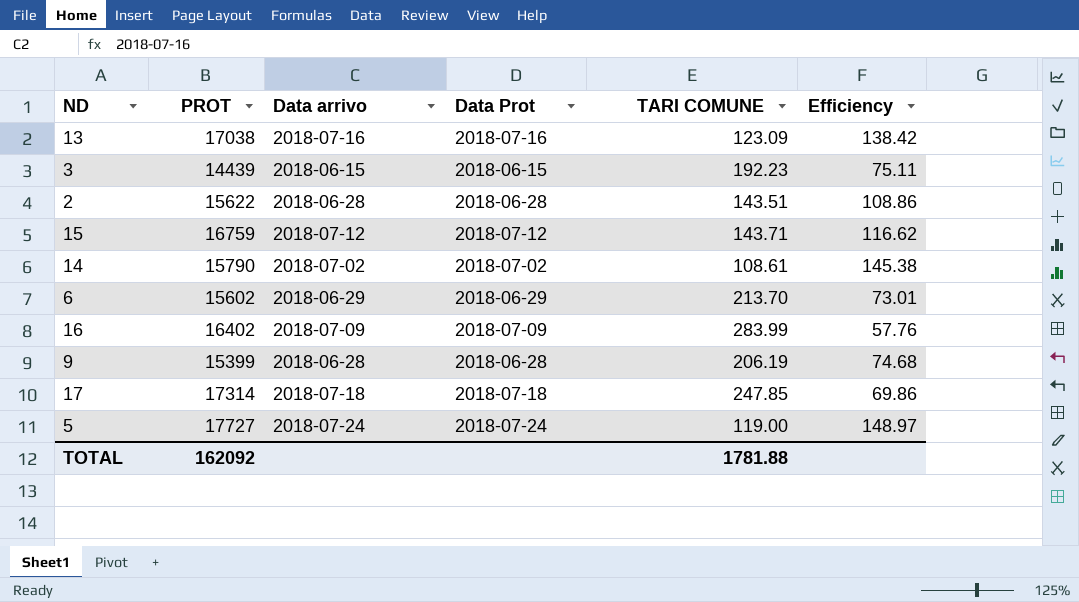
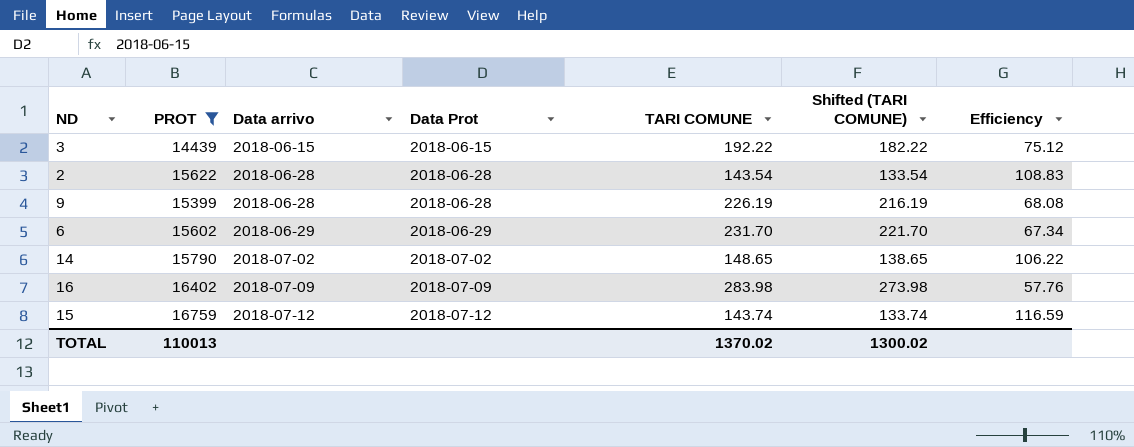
filter: none -> PROT <= 16759
row order: none -> Data arrivo ascending
column Shifted (TARI COMUNE) | formula: none -> [TARI COMUNE] - 10
3 | TARI COMUNE: 192.23 -> 192.22
3 | Efficiency: 75.11 -> 75.12
2 | TARI COMUNE: 143.51 -> 143.54
2 | Efficiency: 108.86 -> 108.83
9 | TARI COMUNE: 206.19 -> 226.19
9 | Efficiency: 74.68 -> 68.08
6 | TARI COMUNE: 213.70 -> 231.70
6 | Efficiency: 73.01 -> 67.34
14 | TARI COMUNE: 108.61 -> 148.65
14 | Efficiency: 145.38 -> 106.22
16 | TARI COMUNE: 283.99 -> 283.98
15 | TARI COMUNE: 143.71 -> 143.74
15 | Efficiency: 116.62 -> 116.59
TOTAL | PROT: 162092 -> 110013
TOTAL | TARI COMUNE: 1781.88 -> 1370.02

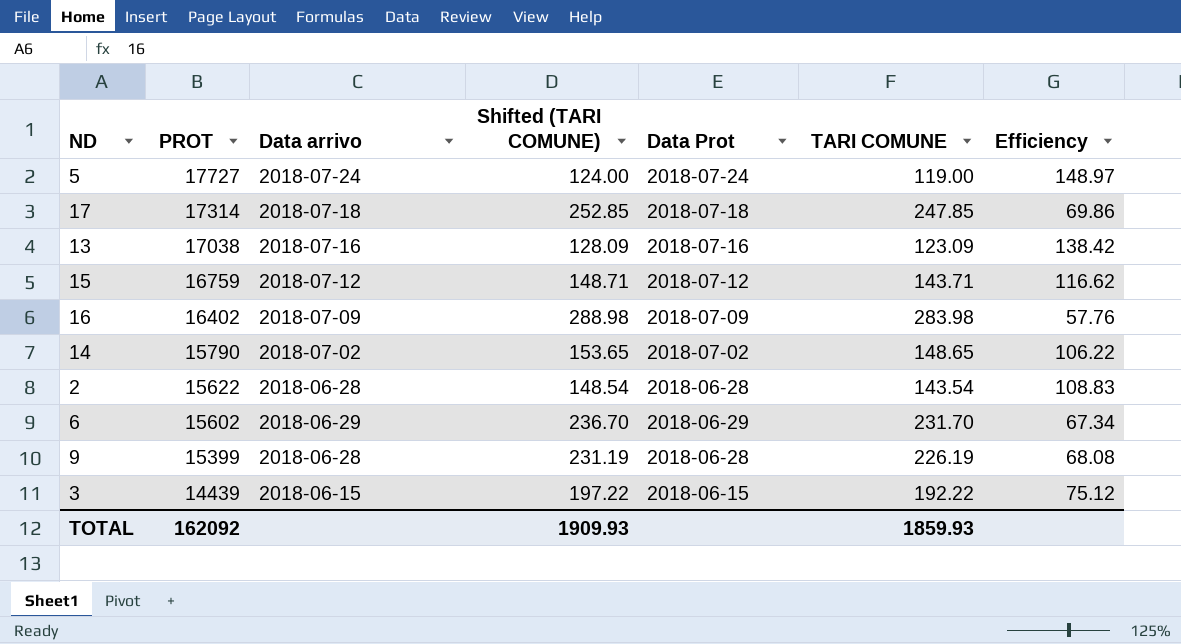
filter: PROT <= 16759 -> none
row order: Data arrivo ascending -> PROT descending
column Shifted (TARI COMUNE) | formula: [TARI COMUNE] - 10 -> [TARI COMUNE] + 5
column Shifted (TARI COMUNE) | position: 6 -> 4
15 | TARI COMUNE: 143.74 -> 143.71
15 | Efficiency: 116.59 -> 116.62
TOTAL | PROT: 110013 -> 162092
TOTAL | Shifted (TARI COMUNE): 1300.02 -> 1909.93
TOTAL | TARI COMUNE: 1370.02 -> 1859.93

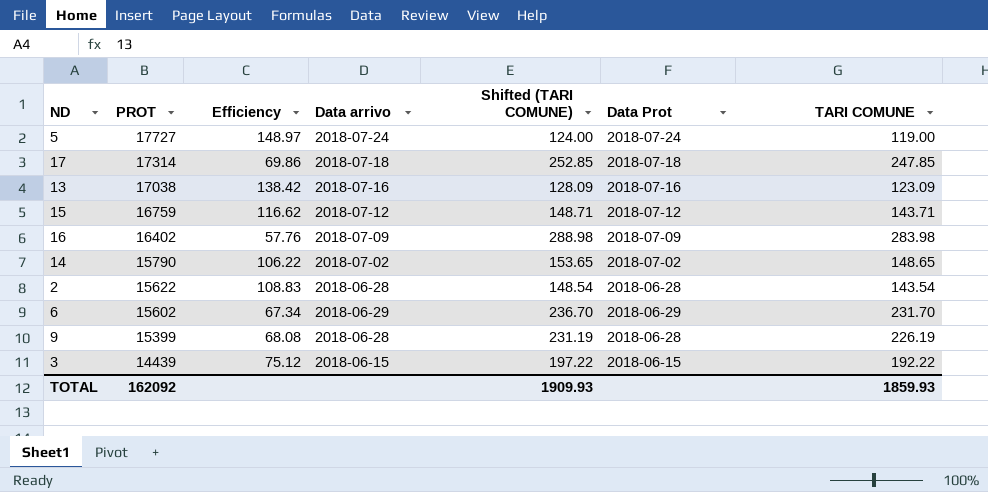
column Efficiency | position: 7 -> 3

